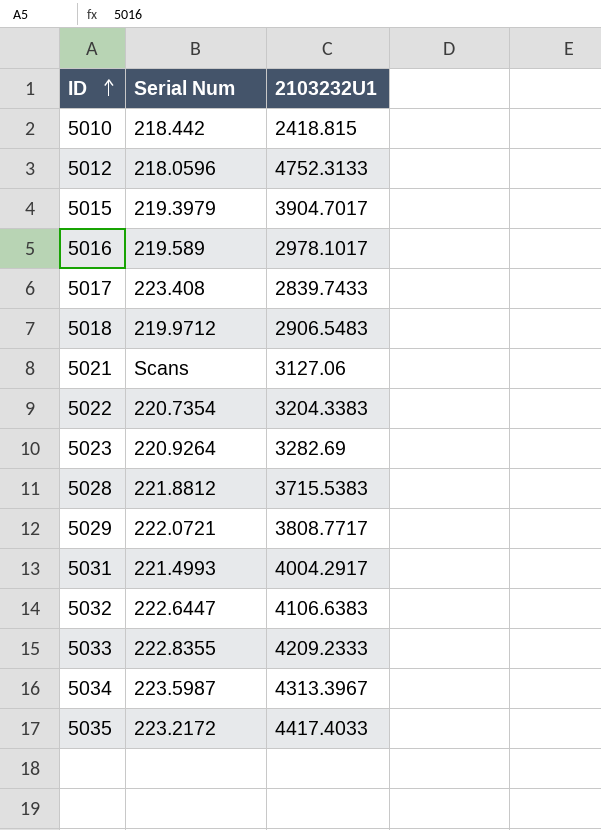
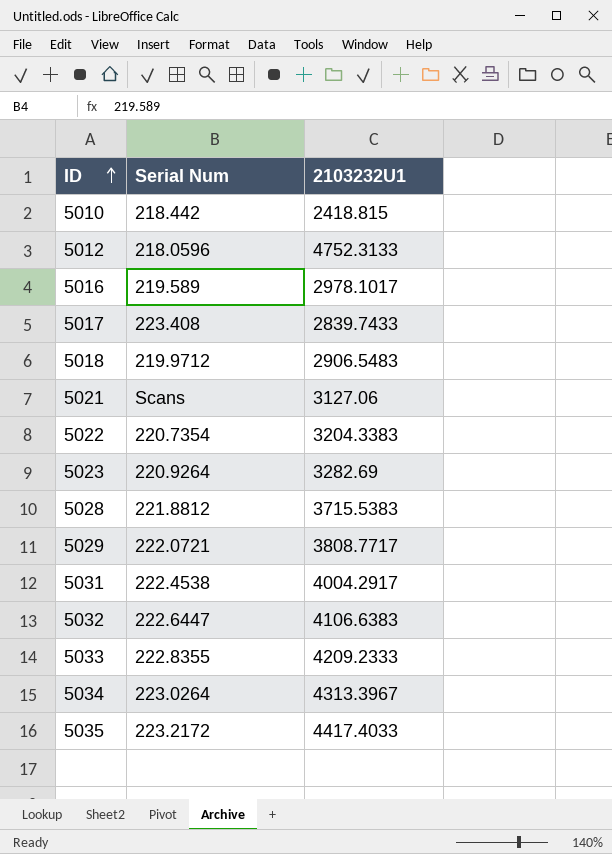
row 5015: 219.3979 | 3904.7017 -> none
5031 | Serial Num: 221.4993 -> 222.4538
5034 | Serial Num: 223.5987 -> 223.0264

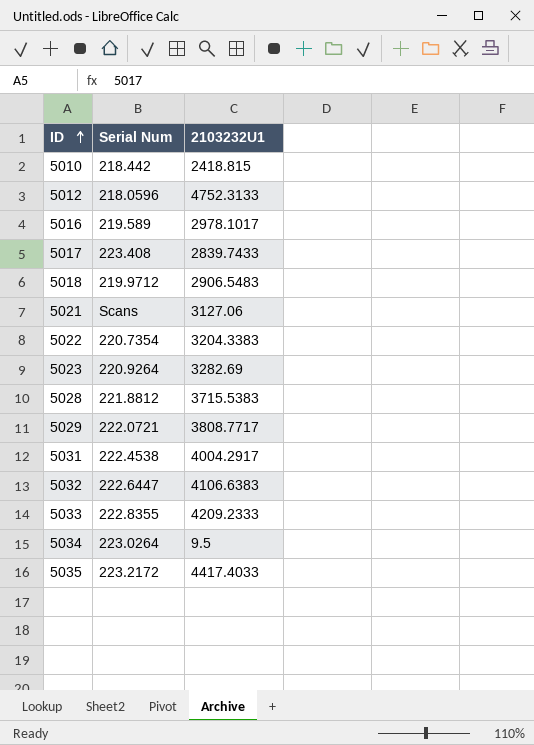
5034 | 2103232U1: 4313.3967 -> 9.5

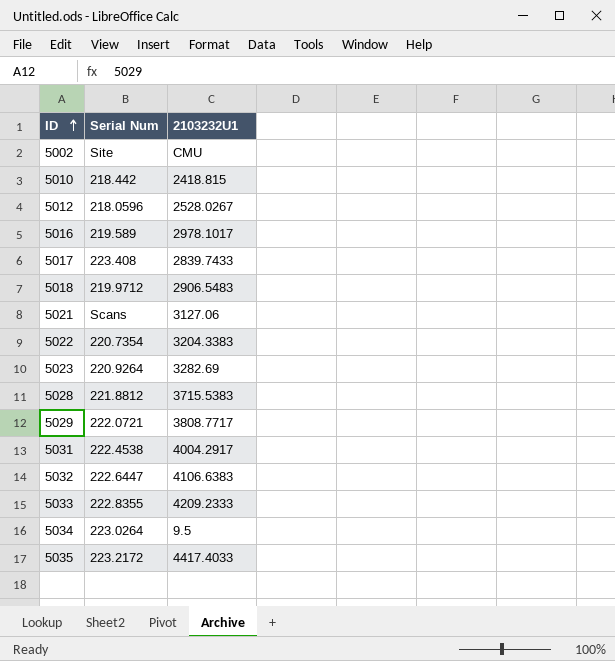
row 5002: none -> Site | CMU
5012 | 2103232U1: 4752.3133 -> 2528.0267

